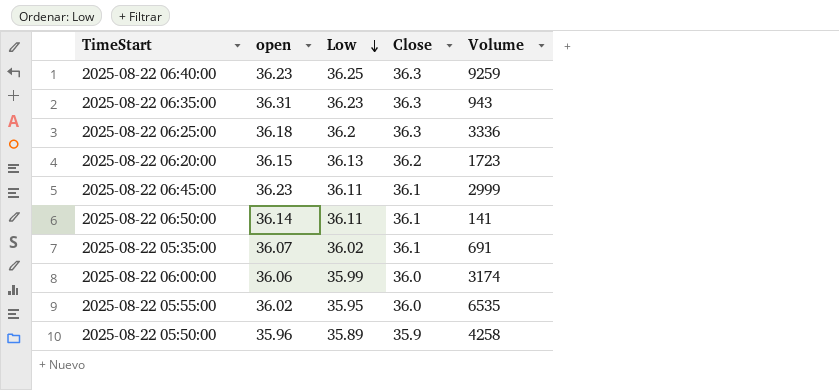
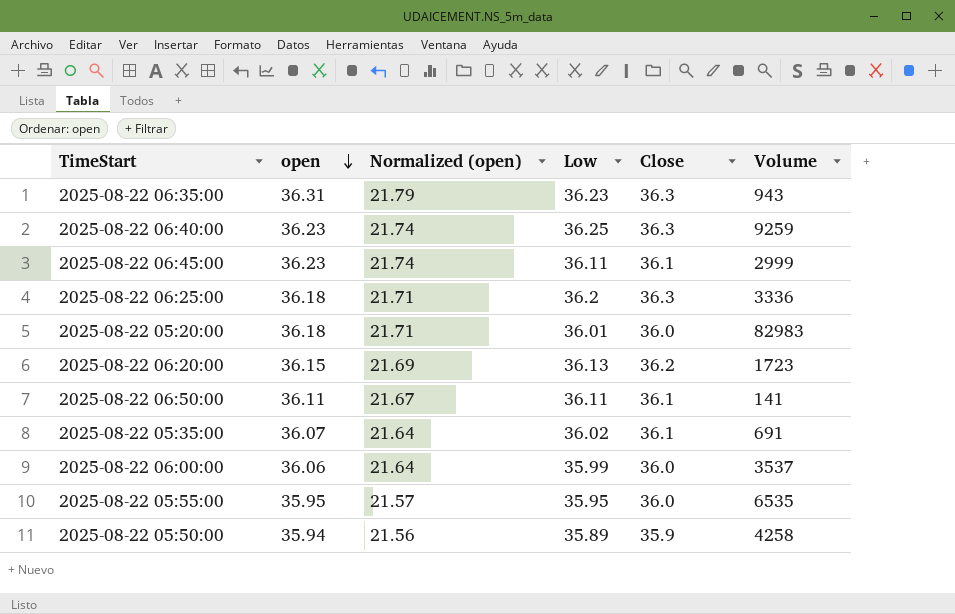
row order: Low descending -> open descending
column Normalized (open) | formula: none -> [open] * 0.6
row 2025-08-22 05:20:00: none -> 36.18 | 21.71 | 36.01 | 36.0 | 82983
2025-08-22 06:50:00 | open: 36.14 -> 36.11
2025-08-22 06:00:00 | Volume: 3174 -> 3537
2025-08-22 05:55:00 | open: 36.02 -> 35.95
2025-08-22 05:50:00 | open: 35.96 -> 35.94

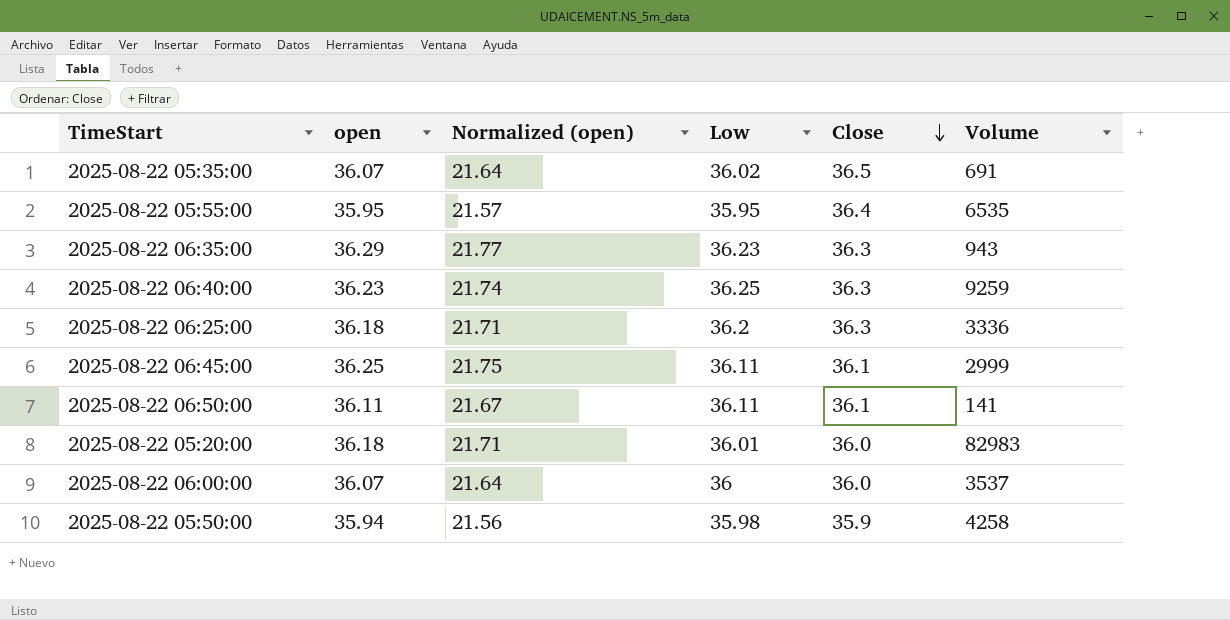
row order: open descending -> Close descending
row 2025-08-22 06:20:00: 36.15 | 21.69 | 36.13 | 36.2 | 1723 -> none
2025-08-22 05:35:00 | Close: 36.1 -> 36.5
2025-08-22 05:55:00 | Close: 36.0 -> 36.4
2025-08-22 06:35:00 | open: 36.31 -> 36.29
2025-08-22 06:35:00 | Normalized (open): 21.79 -> 21.77
2025-08-22 06:45:00 | open: 36.23 -> 36.25
2025-08-22 06:45:00 | Normalized (open): 21.74 -> 21.75
2025-08-22 06:00:00 | open: 36.06 -> 36.07
2025-08-22 06:00:00 | Low: 35.99 -> 36
2025-08-22 05:50:00 | Low: 35.89 -> 35.98

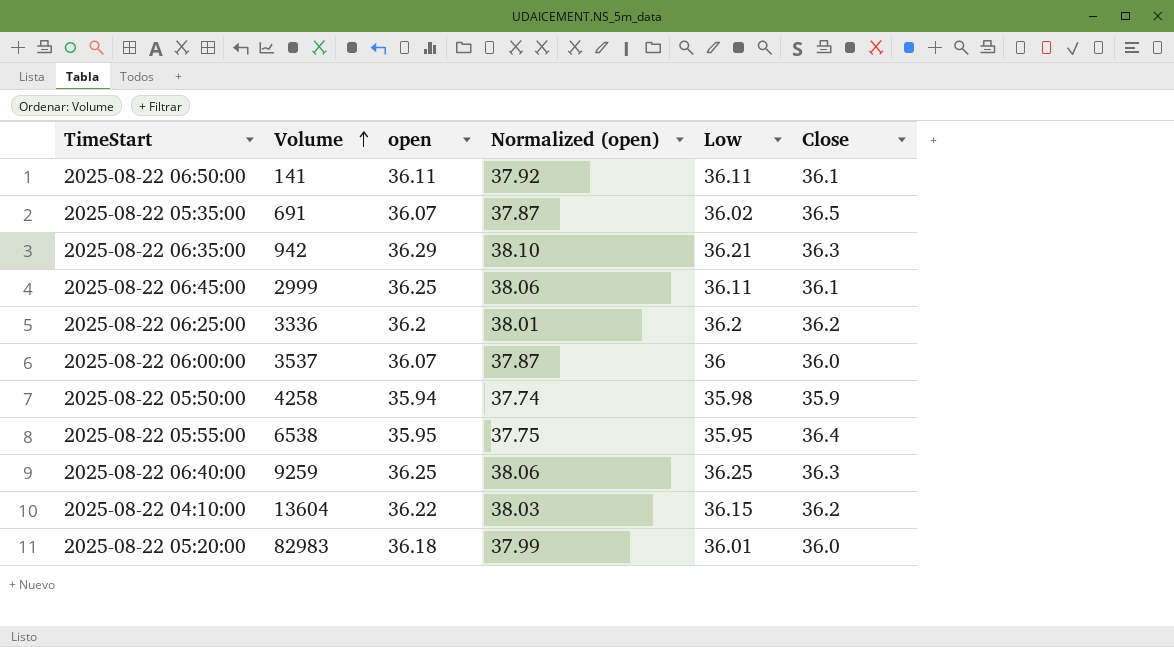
row order: Close descending -> Volume ascending
column Volume | position: 6 -> 2
column Normalized (open) | formula: [open] * 0.6 -> [open] * 1.05
2025-08-22 06:35:00 | Volume: 943 -> 942
2025-08-22 06:35:00 | Low: 36.23 -> 36.21
2025-08-22 06:25:00 | open: 36.18 -> 36.2
2025-08-22 06:25:00 | Close: 36.3 -> 36.2
2025-08-22 05:55:00 | Volume: 6535 -> 6538
2025-08-22 06:40:00 | open: 36.23 -> 36.25
row 2025-08-22 04:10:00: none -> 13604 | 36.22 | 38.03 | 36.15 | 36.2

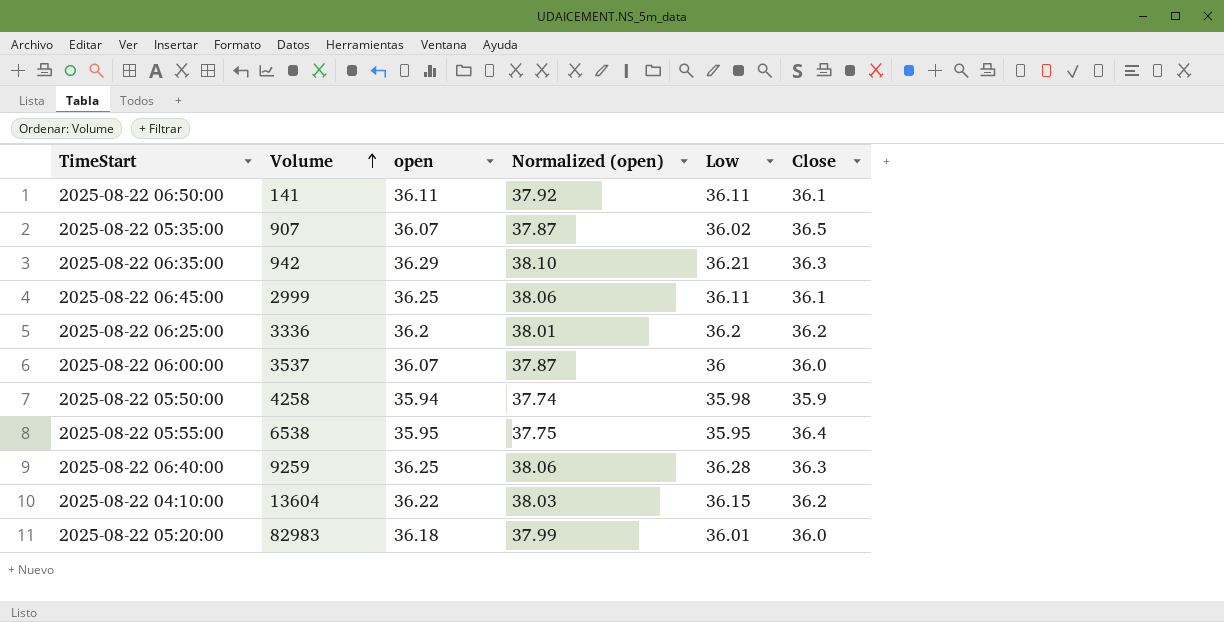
2025-08-22 05:35:00 | Volume: 691 -> 907
2025-08-22 06:40:00 | Low: 36.25 -> 36.28

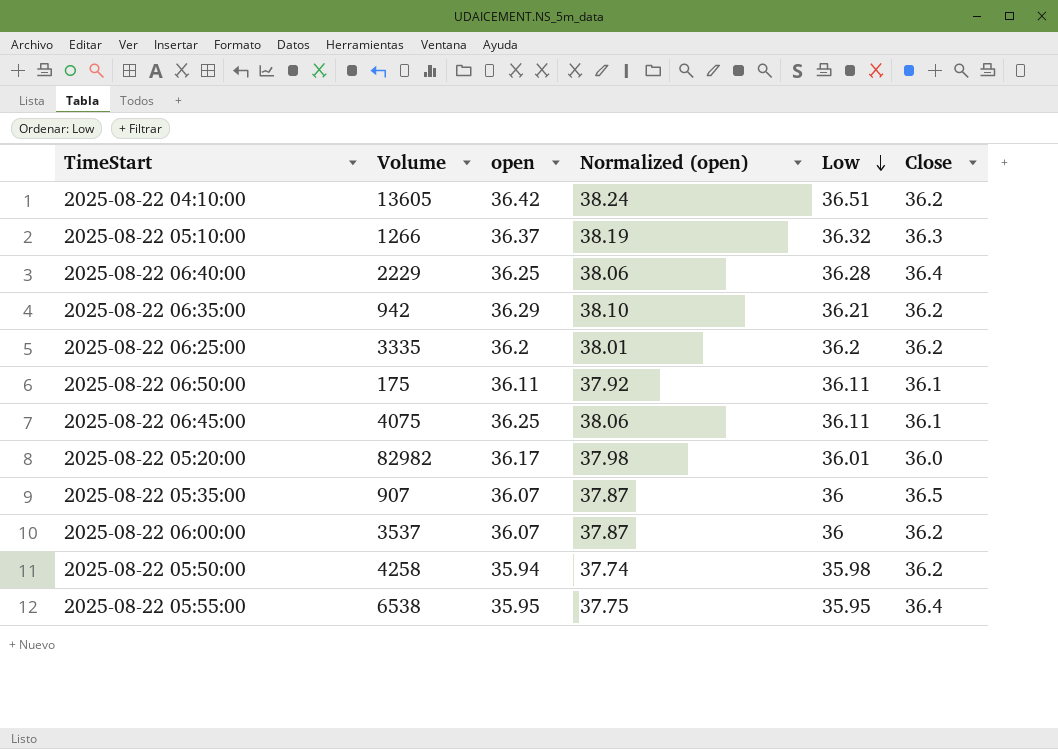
row order: Volume ascending -> Low descending
2025-08-22 04:10:00 | Volume: 13604 -> 13605
2025-08-22 04:10:00 | open: 36.22 -> 36.42
2025-08-22 04:10:00 | Normalized (open): 38.03 -> 38.24
2025-08-22 04:10:00 | Low: 36.15 -> 36.51
row 2025-08-22 05:10:00: none -> 1266 | 36.37 | 38.19 | 36.32 | 36.3
2025-08-22 06:40:00 | Volume: 9259 -> 2229
2025-08-22 06:40:00 | Close: 36.3 -> 36.4
2025-08-22 06:35:00 | Close: 36.3 -> 36.2
2025-08-22 06:25:00 | Volume: 3336 -> 3335
2025-08-22 06:50:00 | Volume: 141 -> 175
2025-08-22 06:45:00 | Volume: 2999 -> 4075
2025-08-22 05:20:00 | Volume: 82983 -> 82982
2025-08-22 05:20:00 | open: 36.18 -> 36.17
2025-08-22 05:20:00 | Normalized (open): 37.99 -> 37.98
2025-08-22 05:35:00 | Low: 36.02 -> 36
2025-08-22 06:00:00 | Close: 36.0 -> 36.2
2025-08-22 05:50:00 | Close: 35.9 -> 36.2

